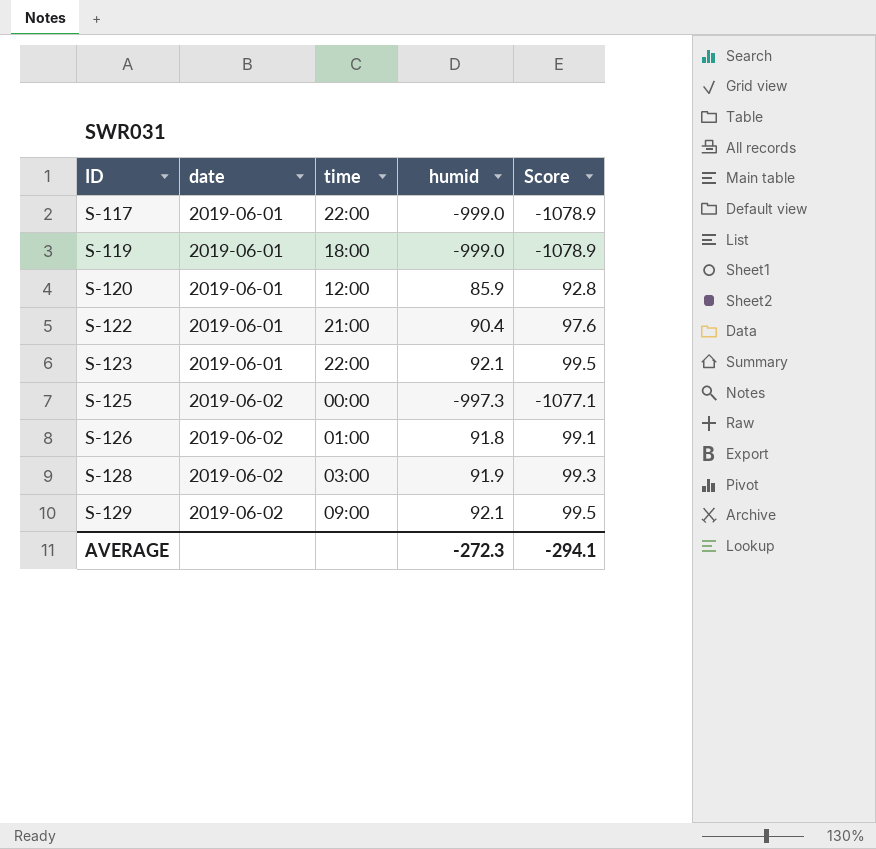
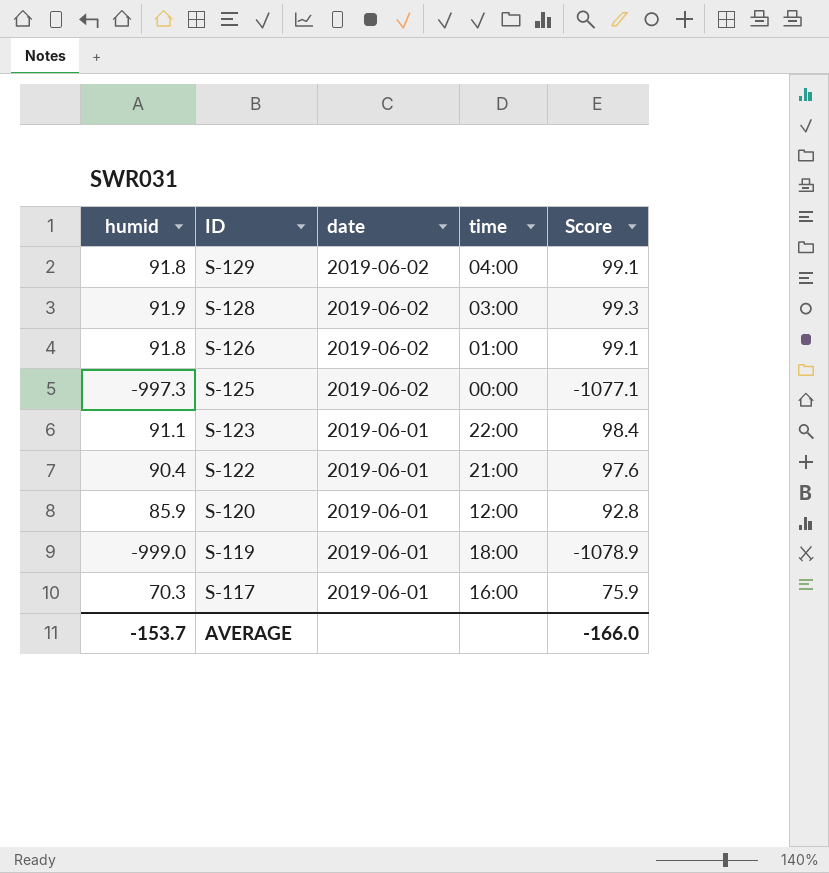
row order: ID ascending -> ID descending
column humid | position: 4 -> 1
S-129 | humid: 92.1 -> 91.8
S-129 | time: 09:00 -> 04:00
S-129 | Score: 99.5 -> 99.1
S-123 | humid: 92.1 -> 91.1
S-123 | Score: 99.5 -> 98.4
S-117 | humid: -999.0 -> 70.3
S-117 | time: 22:00 -> 16:00
S-117 | Score: -1078.9 -> 75.9
AVERAGE | humid: -272.3 -> -153.7
AVERAGE | Score: -294.1 -> -166.0

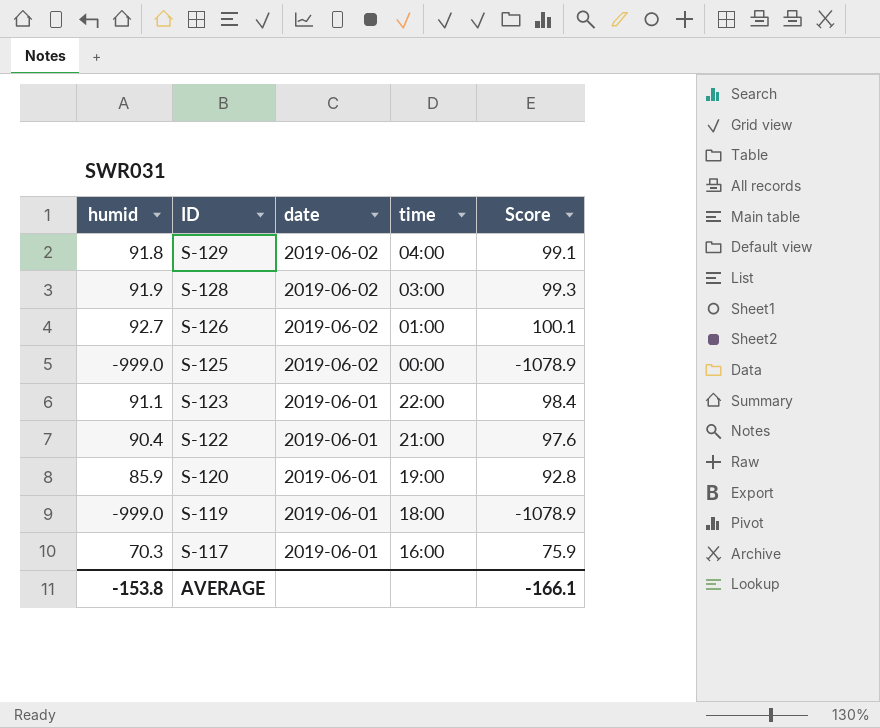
S-126 | humid: 91.8 -> 92.7
S-126 | Score: 99.1 -> 100.1
S-125 | humid: -997.3 -> -999.0
S-125 | Score: -1077.1 -> -1078.9
S-120 | time: 12:00 -> 19:00
AVERAGE | humid: -153.7 -> -153.8
AVERAGE | Score: -166.0 -> -166.1

